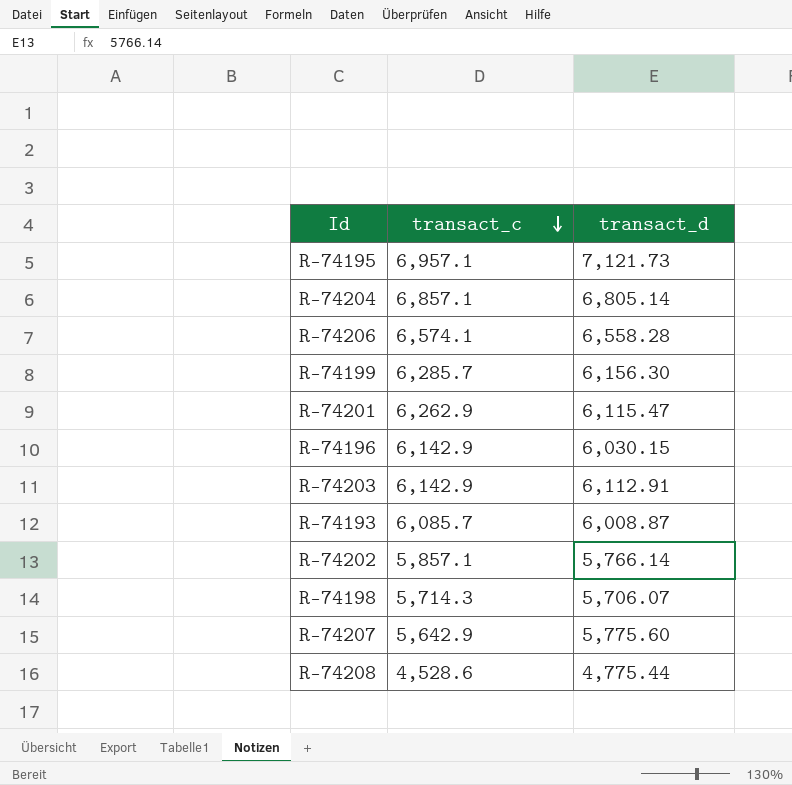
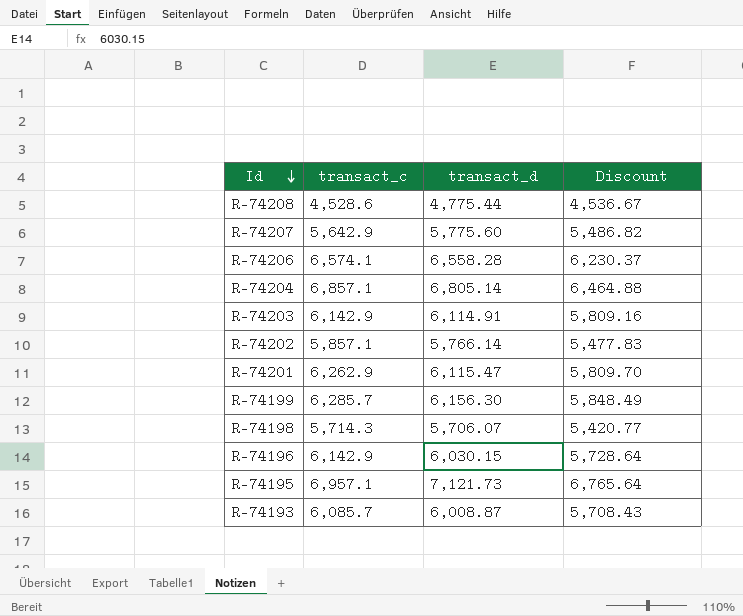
row order: transact_c descending -> Id descending
column Discount | formula: none -> [transact_d] * 0.95
R-74203 | transact_d: 6,112.91 -> 6,114.91

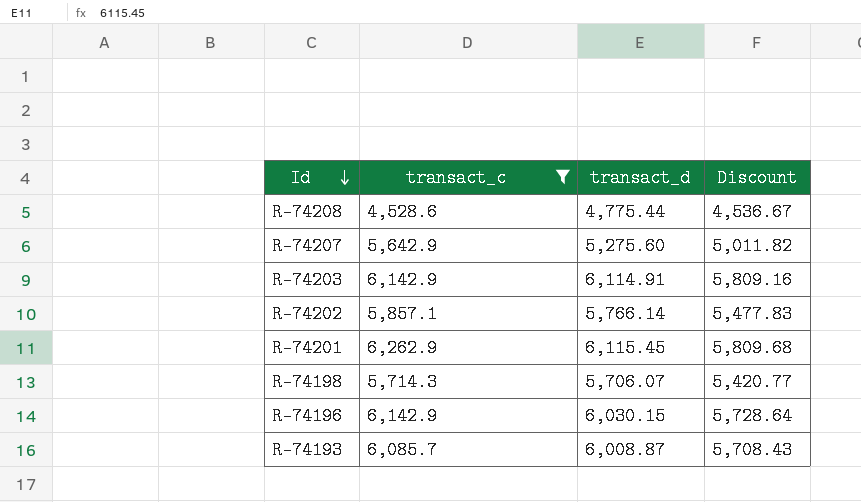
filter: none -> transact_c <= 6,262.9
R-74207 | transact_d: 5,775.60 -> 5,275.60
R-74207 | Discount: 5,486.82 -> 5,011.82
R-74201 | transact_d: 6,115.47 -> 6,115.45
R-74201 | Discount: 5,809.70 -> 5,809.68

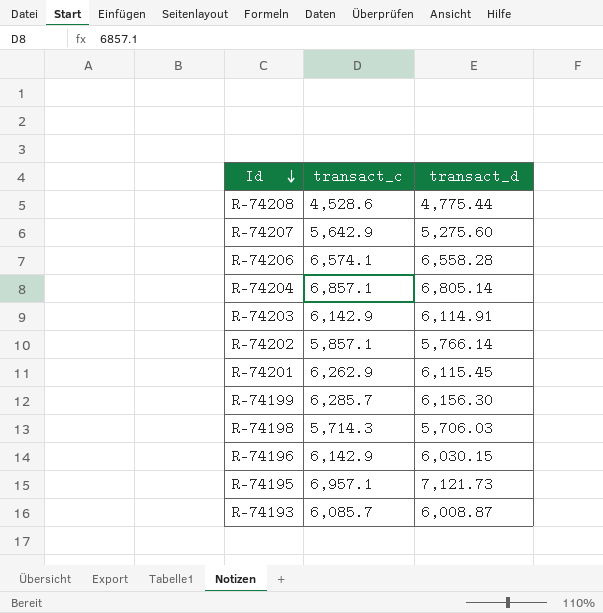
filter: transact_c <= 6,262.9 -> none
column Discount | formula: [transact_d] * 0.95 -> none
R-74198 | transact_d: 5,706.07 -> 5,706.03

